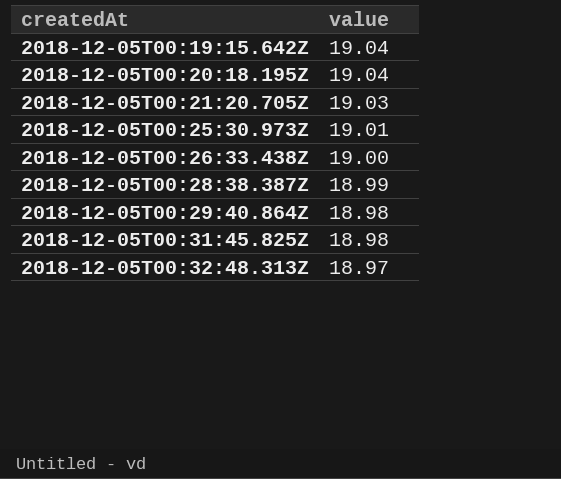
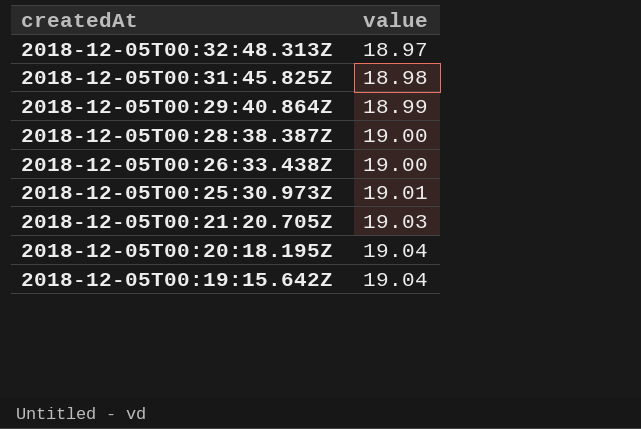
row order: createdAt ascending -> createdAt descending
2018-12-05T00:29:40.864Z | value: 18.98 -> 18.99
2018-12-05T00:28:38.387Z | value: 18.99 -> 19.00

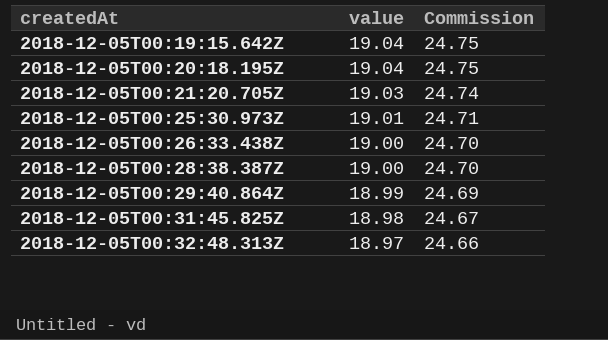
row order: createdAt descending -> createdAt ascending
column Commission | formula: none -> [value] * 1.3

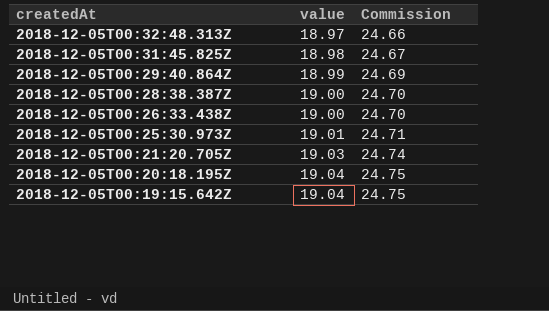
row order: createdAt ascending -> createdAt descending

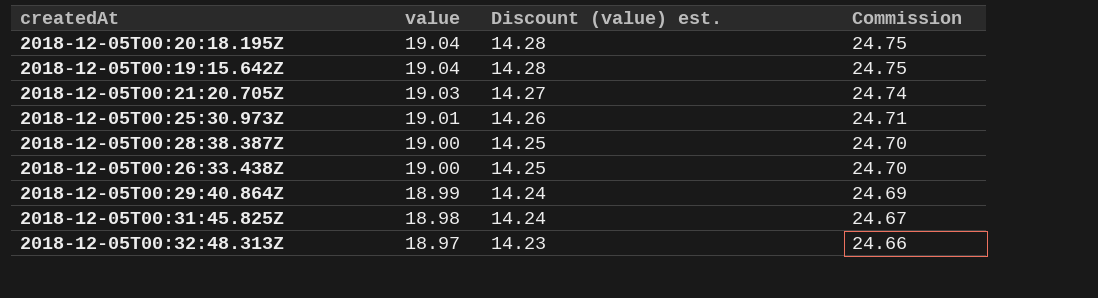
row order: createdAt descending -> value descending
column Discount (value) est. | formula: none -> [value] * 0.75

